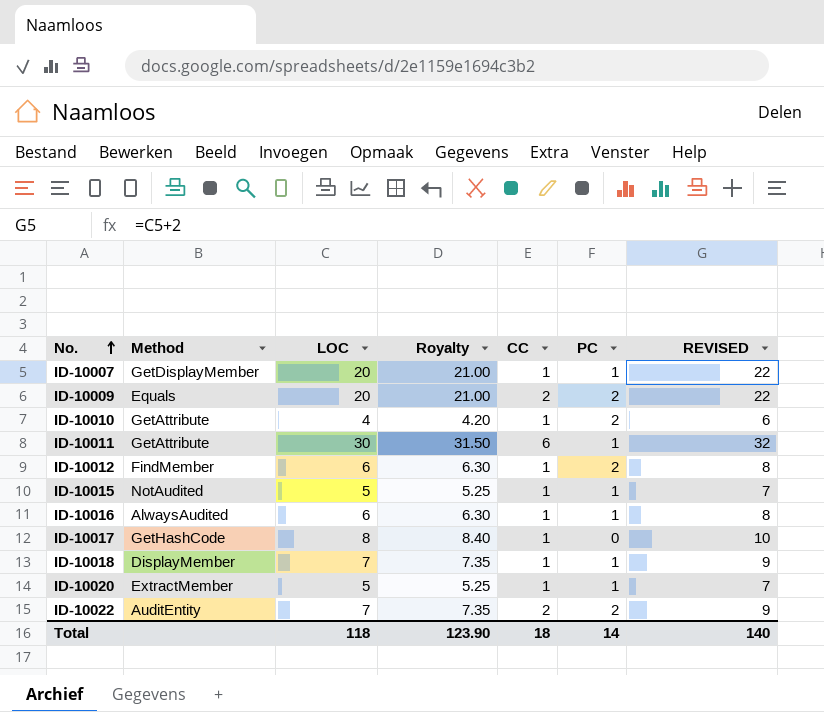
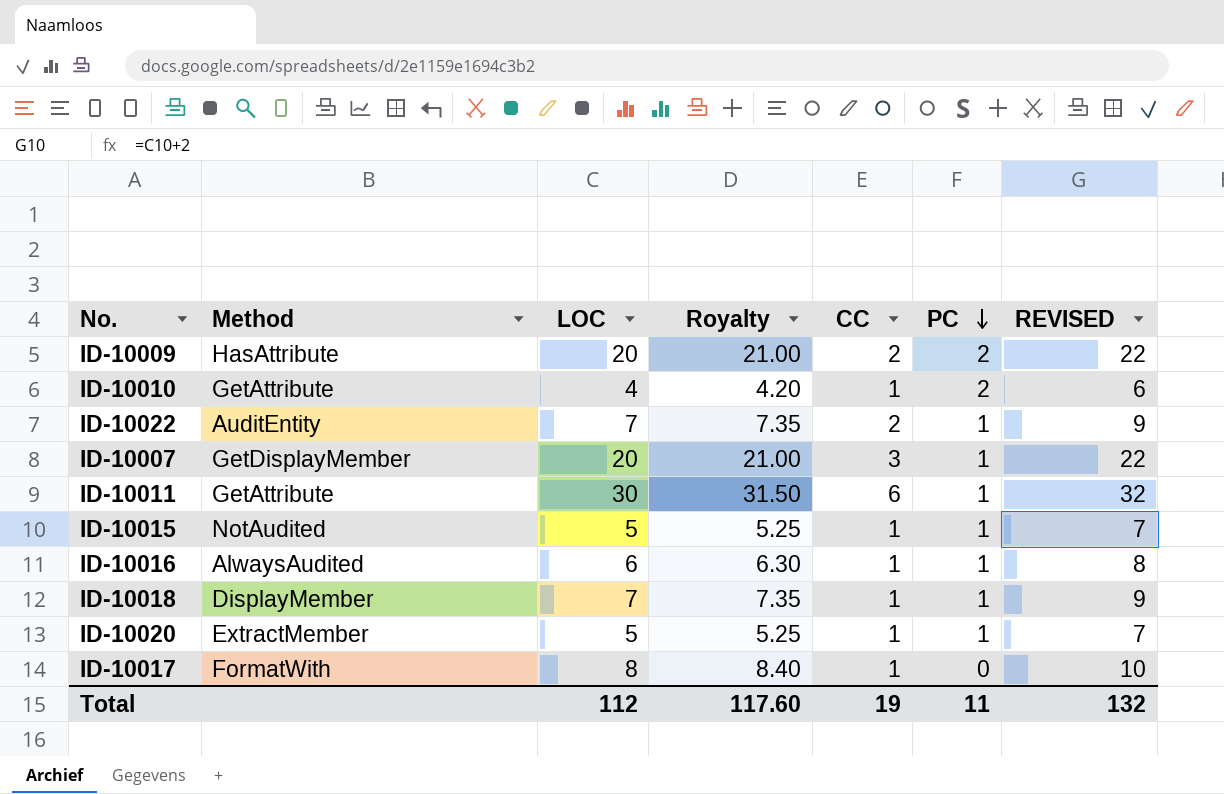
row order: No. ascending -> PC descending
row ID-10012: FindMember | 6 | 6.30 | 1 | 2 | 8 -> none
ID-10009 | Method: Equals -> HasAttribute
ID-10022 | PC: 2 -> 1
ID-10007 | CC: 1 -> 3
ID-10017 | Method: GetHashCode -> FormatWith
Total | LOC: 118 -> 112
Total | Royalty: 123.90 -> 117.60
Total | CC: 18 -> 19
Total | PC: 14 -> 11
Total | REVISED: 140 -> 132

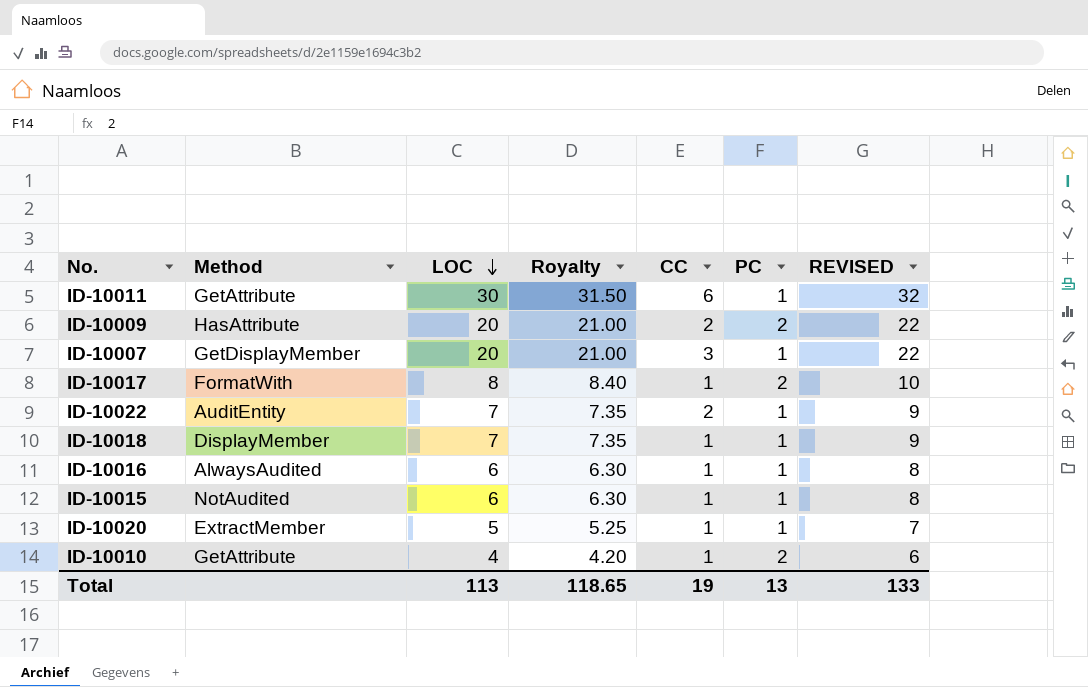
row order: PC descending -> LOC descending
ID-10017 | PC: 0 -> 2
ID-10015 | LOC: 5 -> 6
ID-10015 | Royalty: 5.25 -> 6.30
ID-10015 | REVISED: 7 -> 8
Total | LOC: 112 -> 113
Total | Royalty: 117.60 -> 118.65
Total | PC: 11 -> 13
Total | REVISED: 132 -> 133

